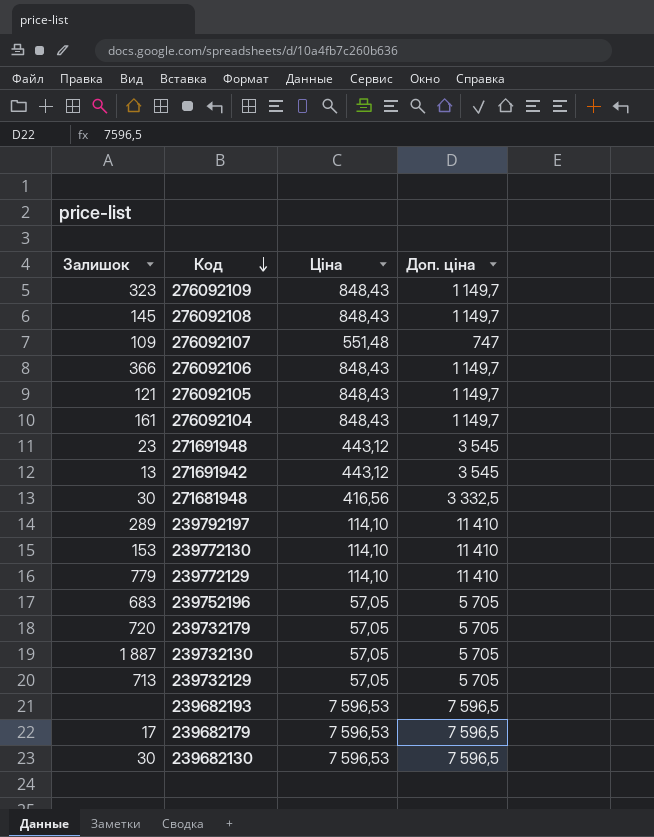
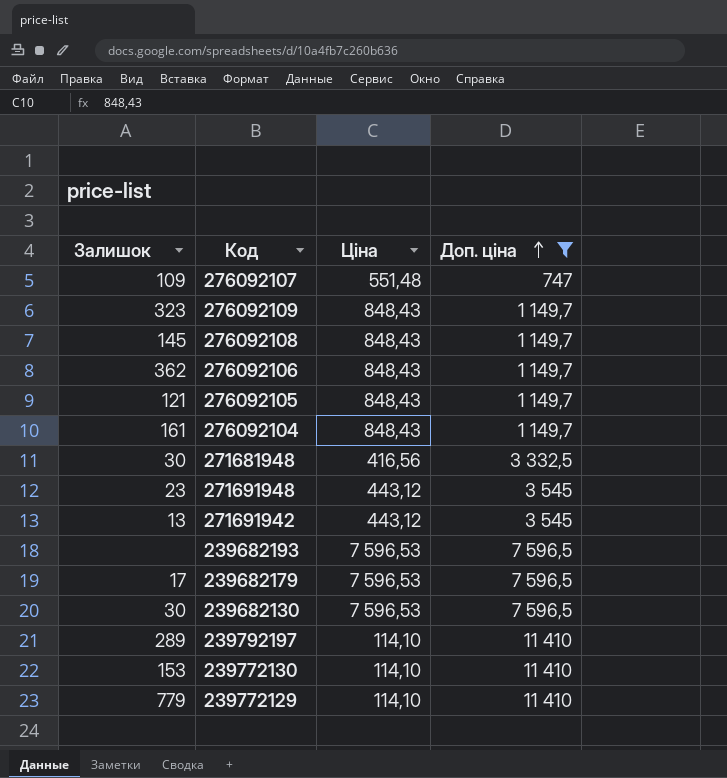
filter: none -> Доп. ціна != 5 705
row order: Код descending -> Доп. ціна ascending
276092106 | Залишок: 366 -> 362

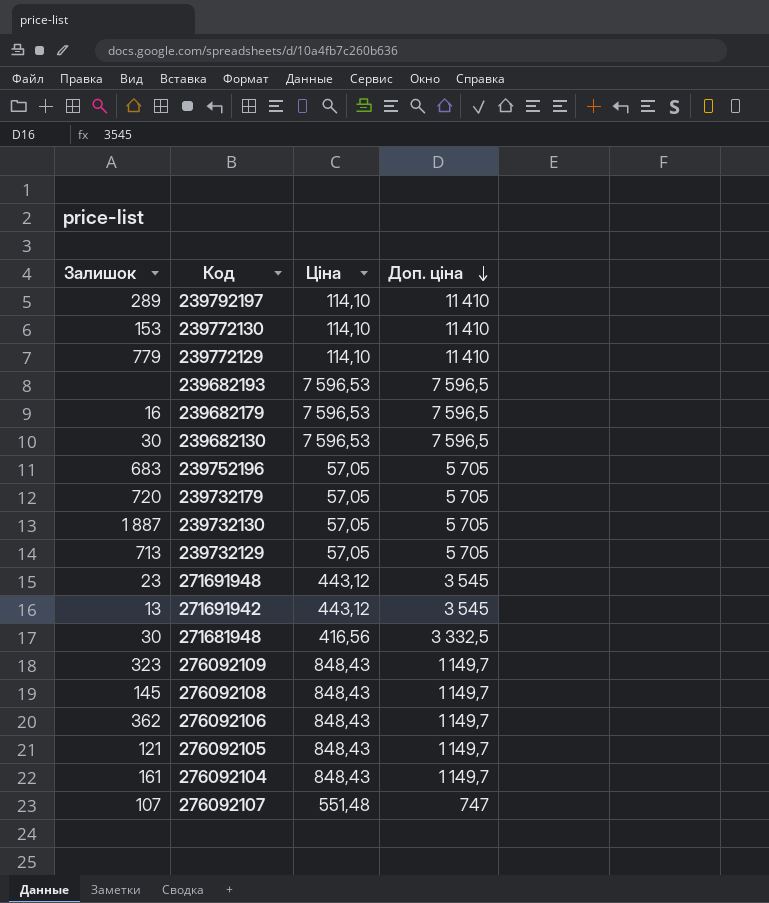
filter: Доп. ціна != 5 705 -> none
row order: Доп. ціна ascending -> Доп. ціна descending
239682179 | Залишок: 17 -> 16
276092107 | Залишок: 109 -> 107

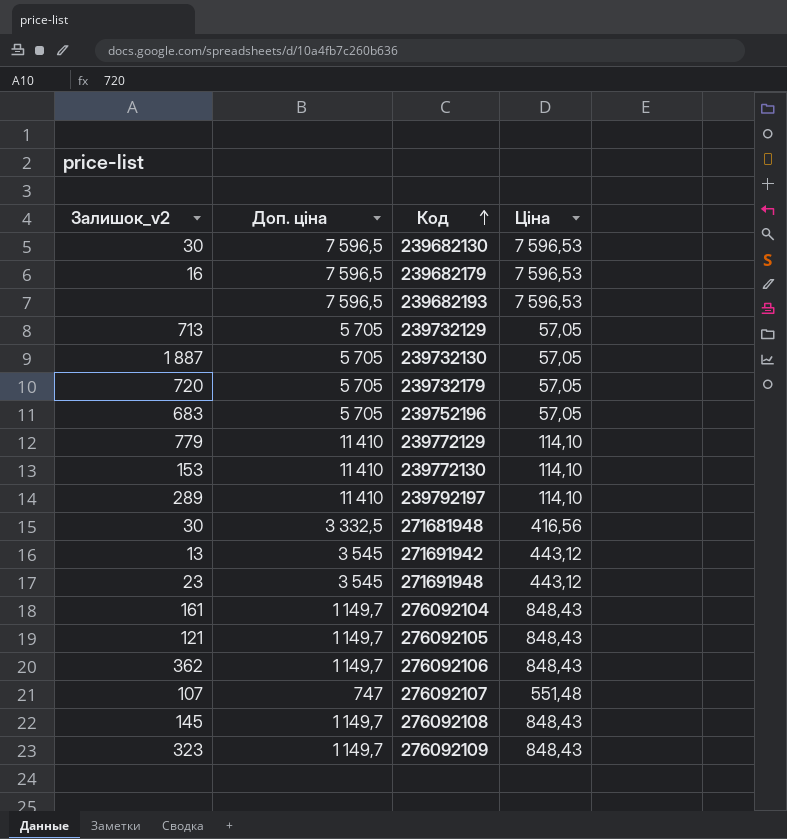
row order: Доп. ціна descending -> Код ascending
column name: Залишок -> Залишок_v2
column Доп. ціна | position: 4 -> 2

